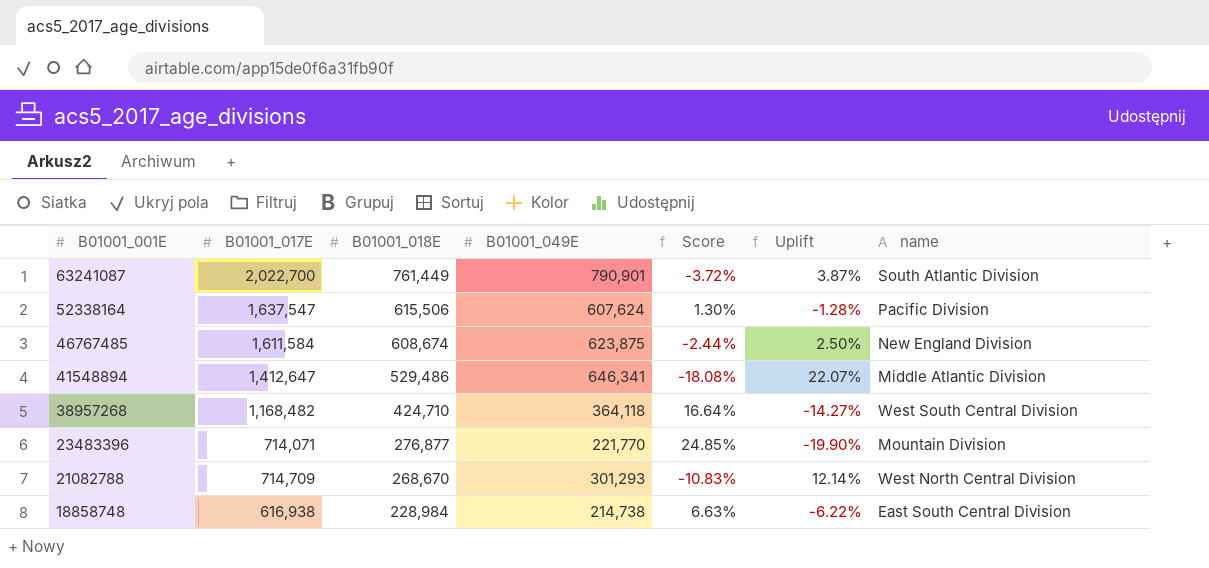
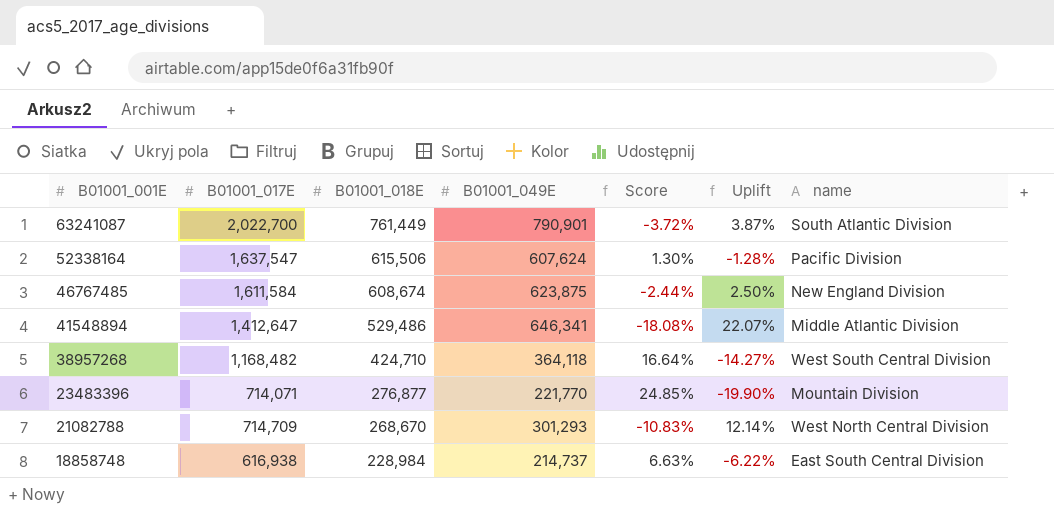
18858748 | B01001_049E: 214,738 -> 214,737

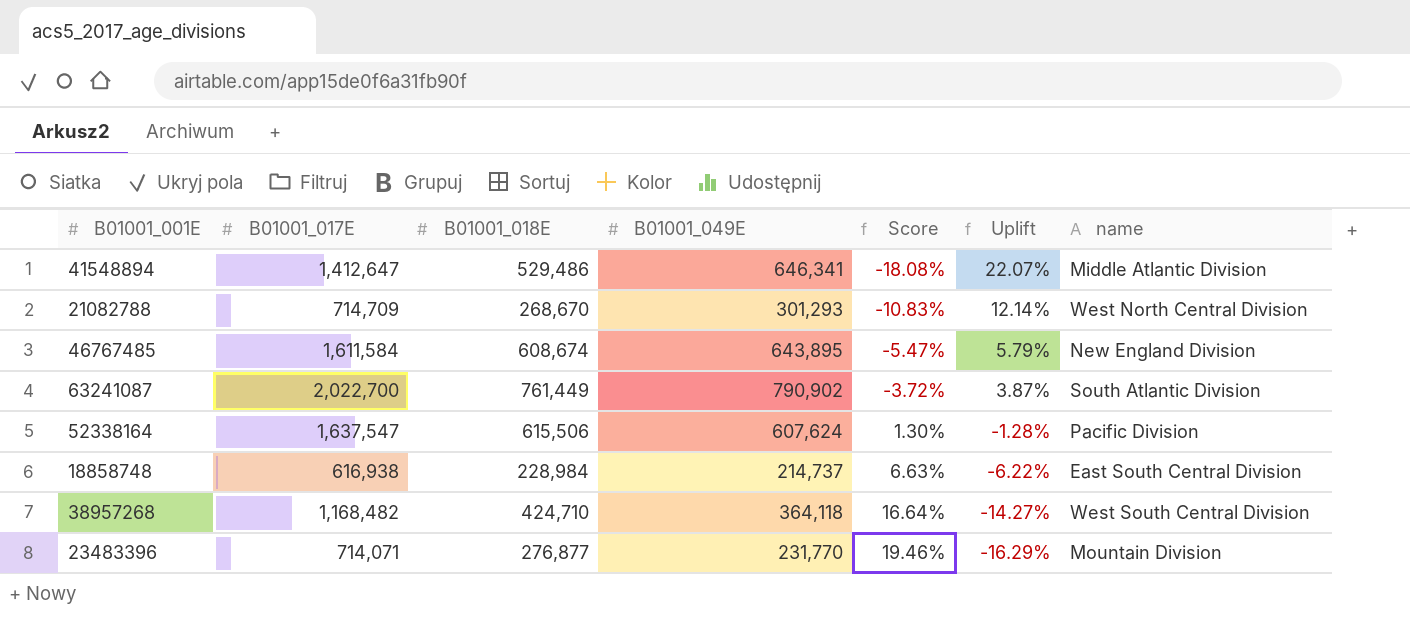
row order: B01001_001E descending -> Score ascending
46767485 | B01001_049E: 623,875 -> 643,895
46767485 | Score: -2.44% -> -5.47%
46767485 | Uplift: 2.50% -> 5.79%
63241087 | B01001_049E: 790,901 -> 790,902
23483396 | B01001_049E: 221,770 -> 231,770
23483396 | Score: 24.85% -> 19.46%
23483396 | Uplift: -19.90% -> -16.29%

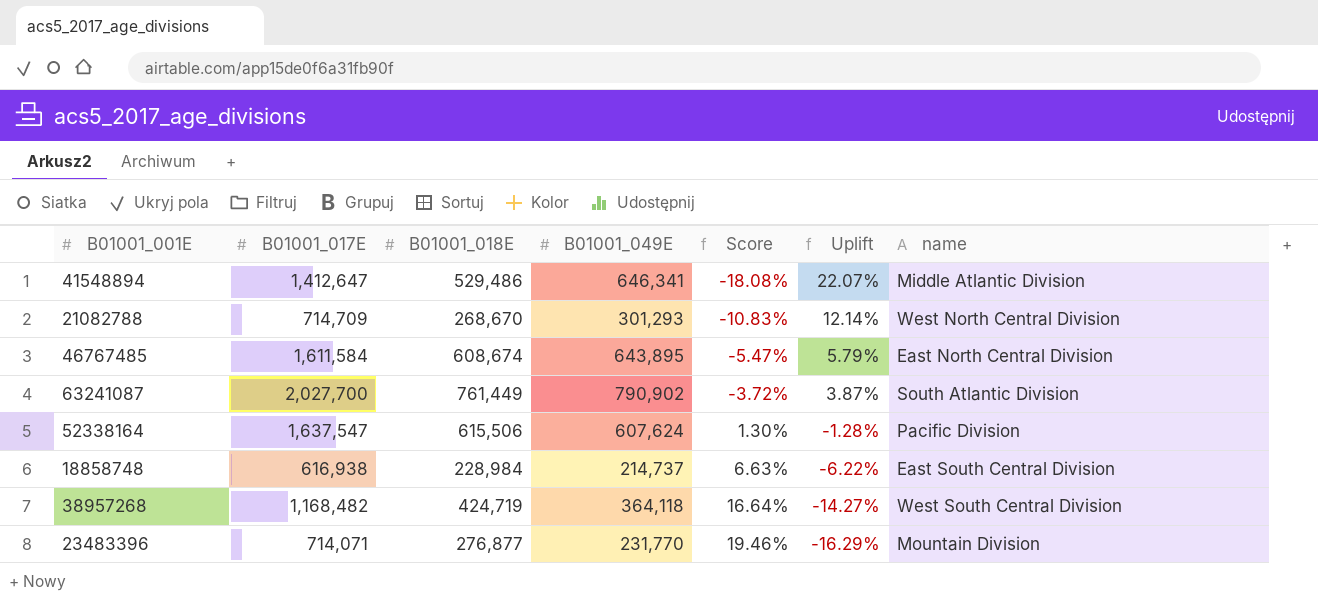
46767485 | name: New England Division -> East North Central Division
63241087 | B01001_017E: 2,022,700 -> 2,027,700
38957268 | B01001_018E: 424,710 -> 424,719

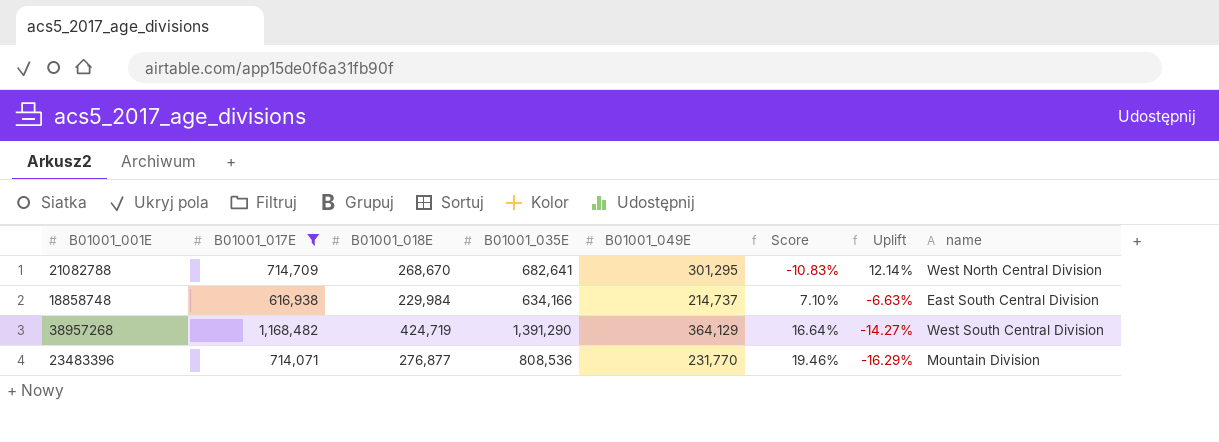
filter: none -> B01001_017E <= 1,168,482
column B01001_035E | position: none -> 4
21082788 | B01001_049E: 301,293 -> 301,295
18858748 | B01001_018E: 228,984 -> 229,984
18858748 | Score: 6.63% -> 7.10%
18858748 | Uplift: -6.22% -> -6.63%
38957268 | B01001_049E: 364,118 -> 364,129

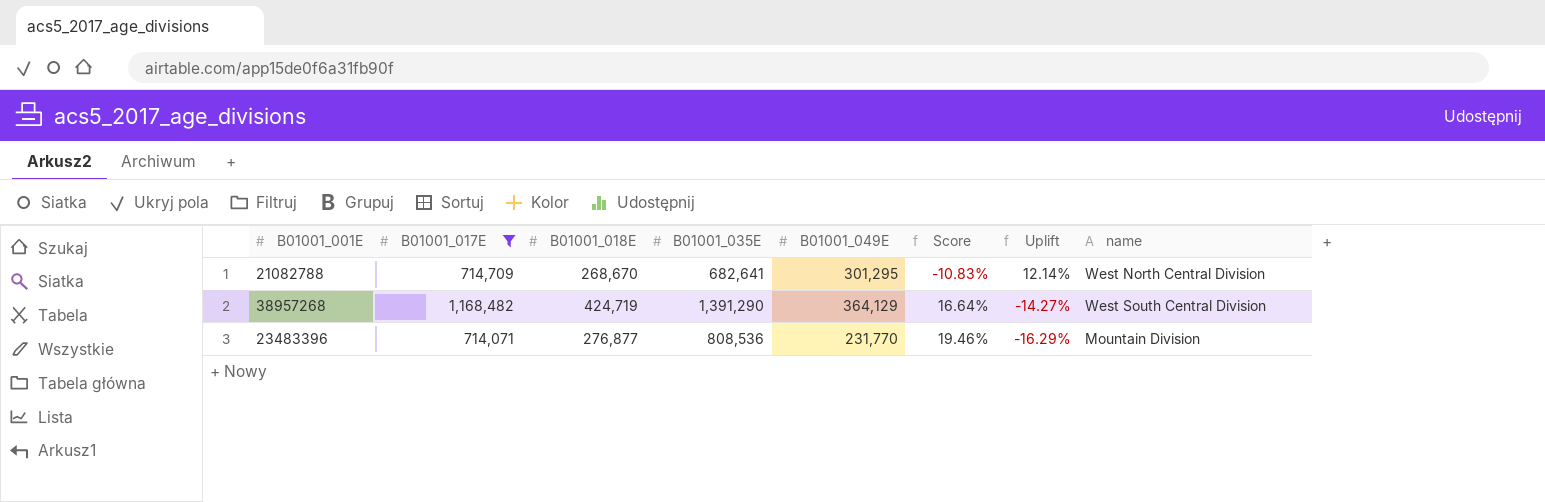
row 18858748: 616,938 | 229,984 | 634,166 | 214,737 | 7.10% | -6.63% | East South Central Division -> none

